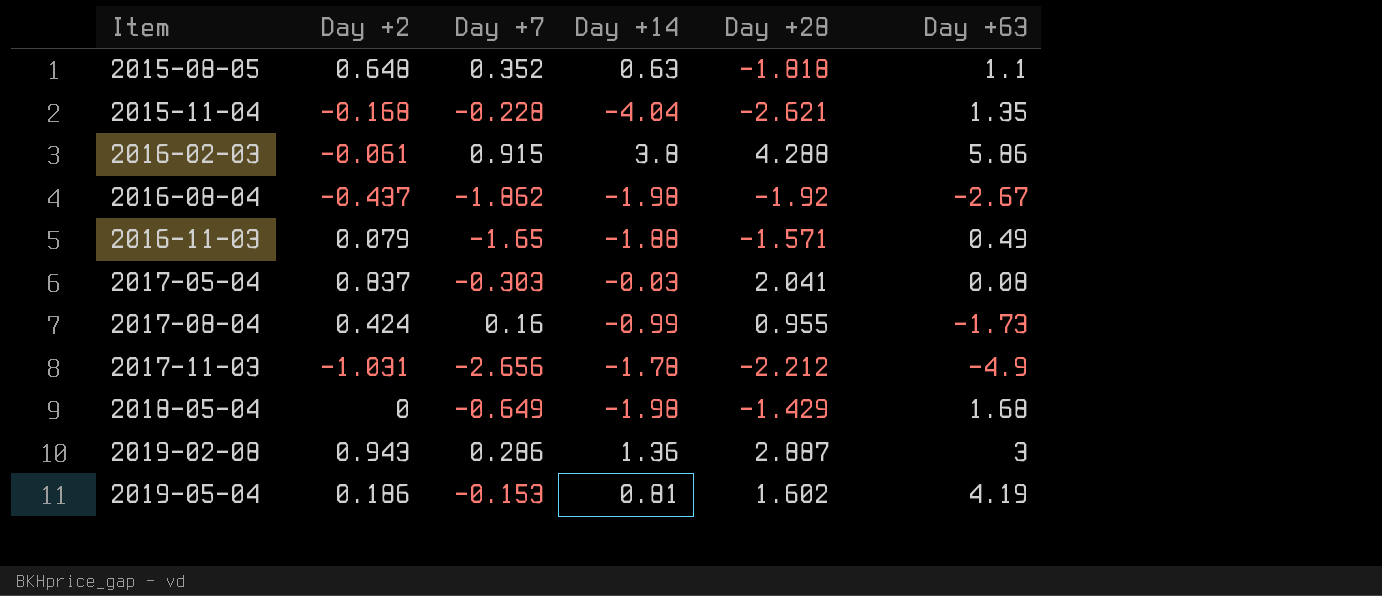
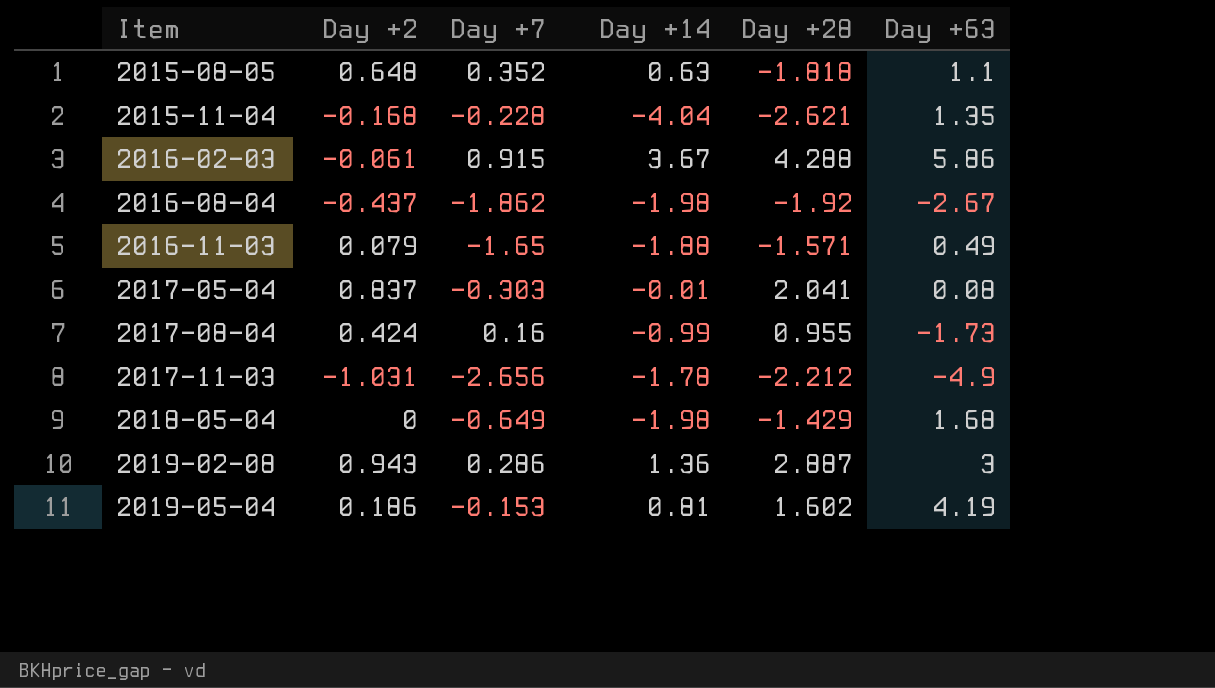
2016-02-03 | Day +14: 3.8 -> 3.67
2017-05-04 | Day +14: -0.03 -> -0.01

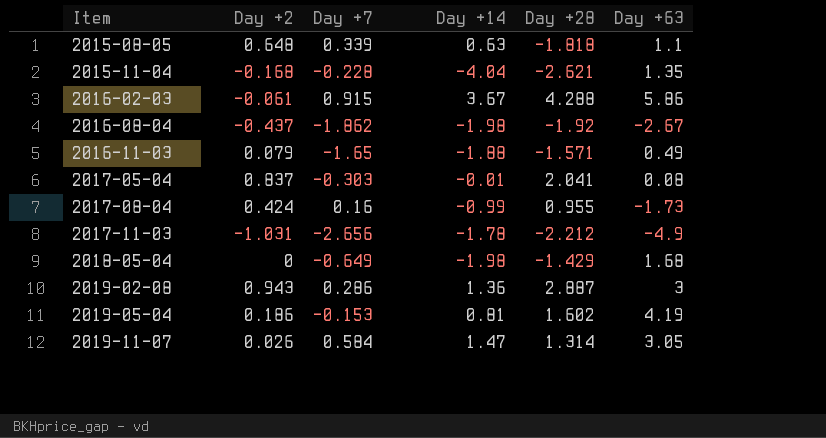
2015-08-05 | Day +7: 0.352 -> 0.339
row 2019-11-07: none -> 0.026 | 0.584 | 1.47 | 1.314 | 3.05

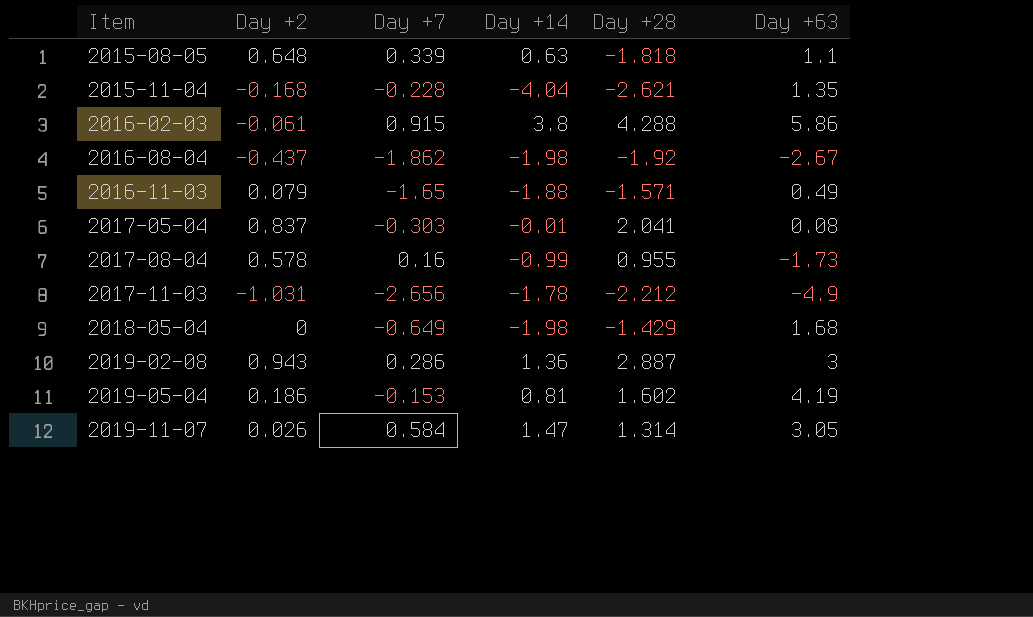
2016-02-03 | Day +14: 3.67 -> 3.8
2017-08-04 | Day +2: 0.424 -> 0.578

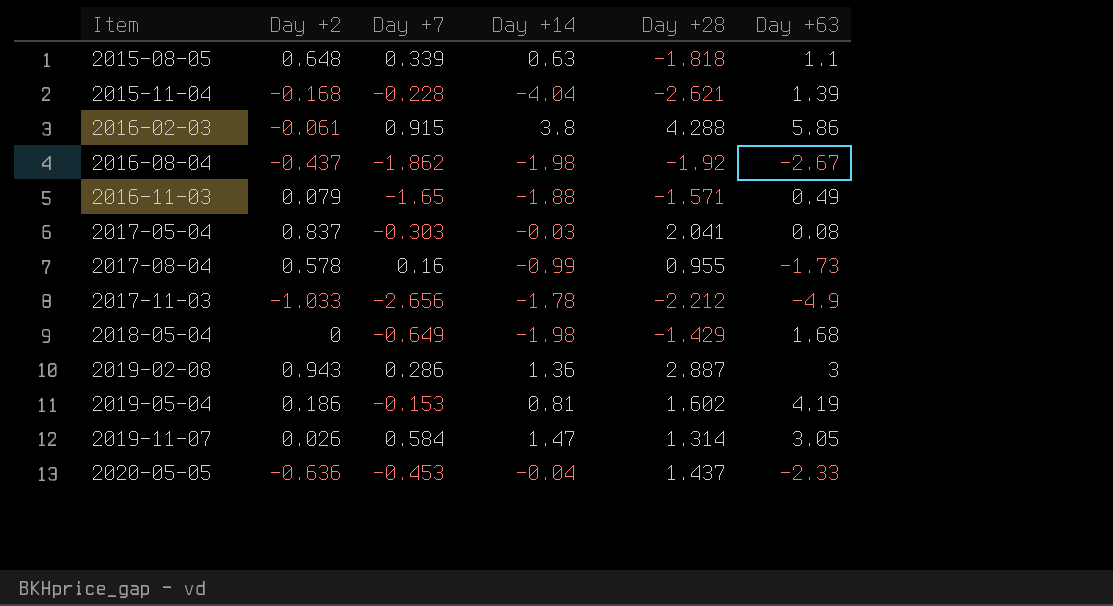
2015-11-04 | Day +63: 1.35 -> 1.39
2017-05-04 | Day +14: -0.01 -> -0.03
2017-11-03 | Day +2: -1.031 -> -1.033
row 2020-05-05: none -> -0.636 | -0.453 | -0.04 | 1.437 | -2.33

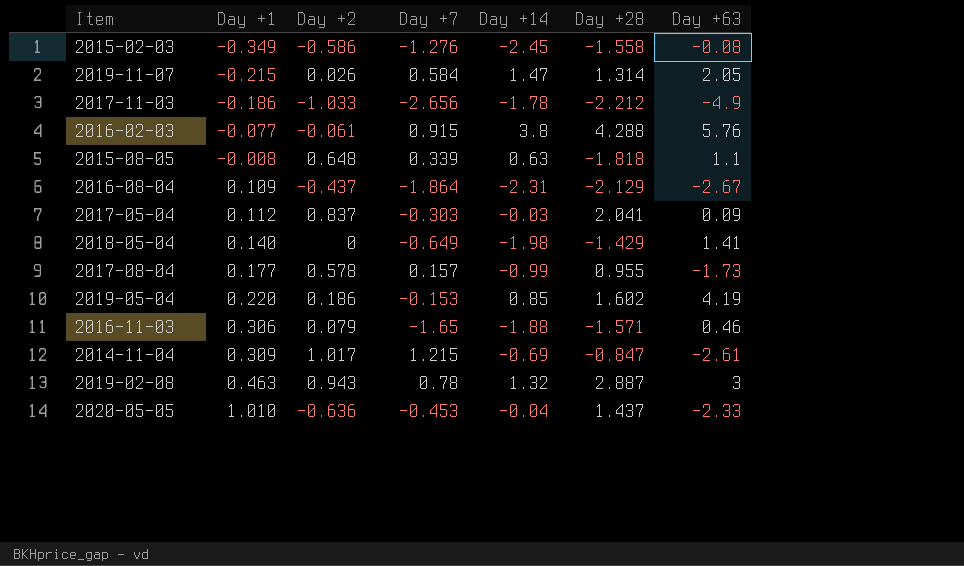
row order: Item ascending -> Day +1 ascending
column Day +1 | position: none -> 2
row 2015-11-04: -0.168 | -0.228 | -4.04 | -2.621 | 1.39 -> none
row 2015-02-03: none -> -0.349 | -0.586 | -1.276 | -2.45 | -1.558 | -0.08
2019-11-07 | Day +63: 3.05 -> 2.05
2016-02-03 | Day +63: 5.86 -> 5.76
2016-08-04 | Day +7: -1.862 -> -1.864
2016-08-04 | Day +14: -1.98 -> -2.31
2016-08-04 | Day +28: -1.92 -> -2.129
2017-05-04 | Day +63: 0.08 -> 0.09
2018-05-04 | Day +63: 1.68 -> 1.41
2017-08-04 | Day +7: 0.16 -> 0.157
2019-05-04 | Day +14: 0.81 -> 0.85
2016-11-03 | Day +63: 0.49 -> 0.46
row 2014-11-04: none -> 0.309 | 1.017 | 1.215 | -0.69 | -0.847 | -2.61
2019-02-08 | Day +7: 0.286 -> 0.78
2019-02-08 | Day +14: 1.36 -> 1.32

